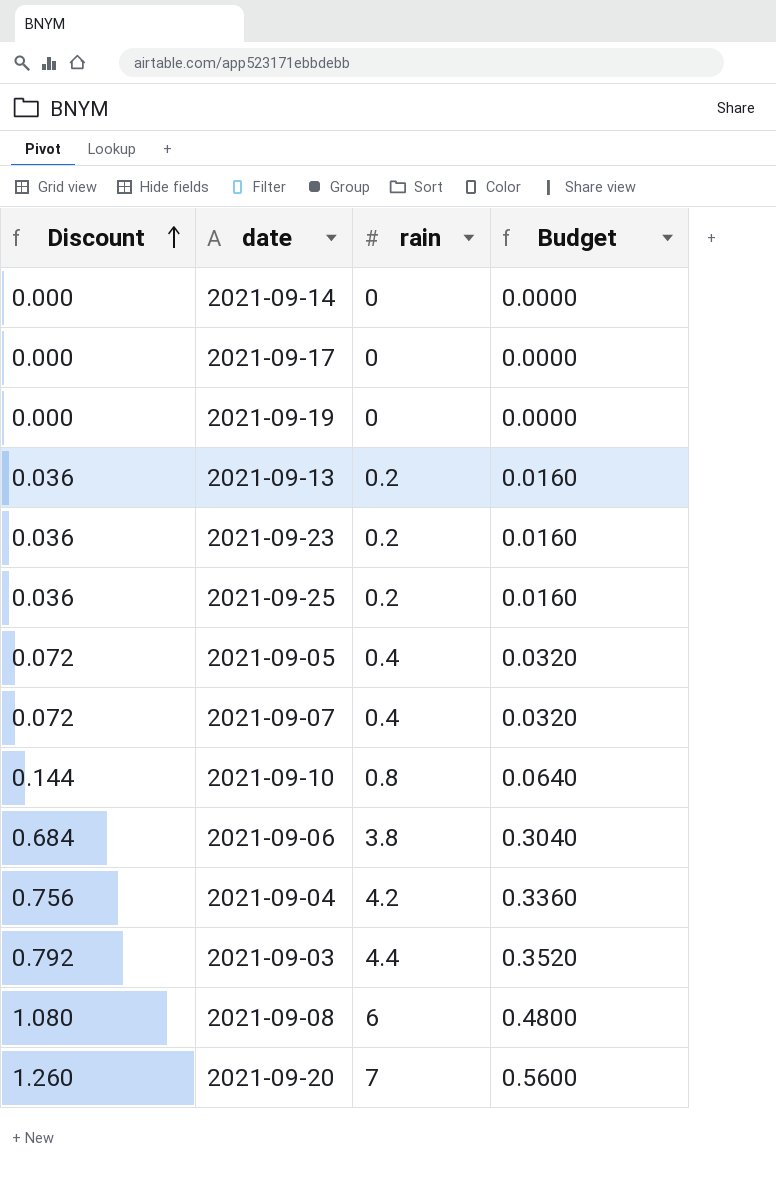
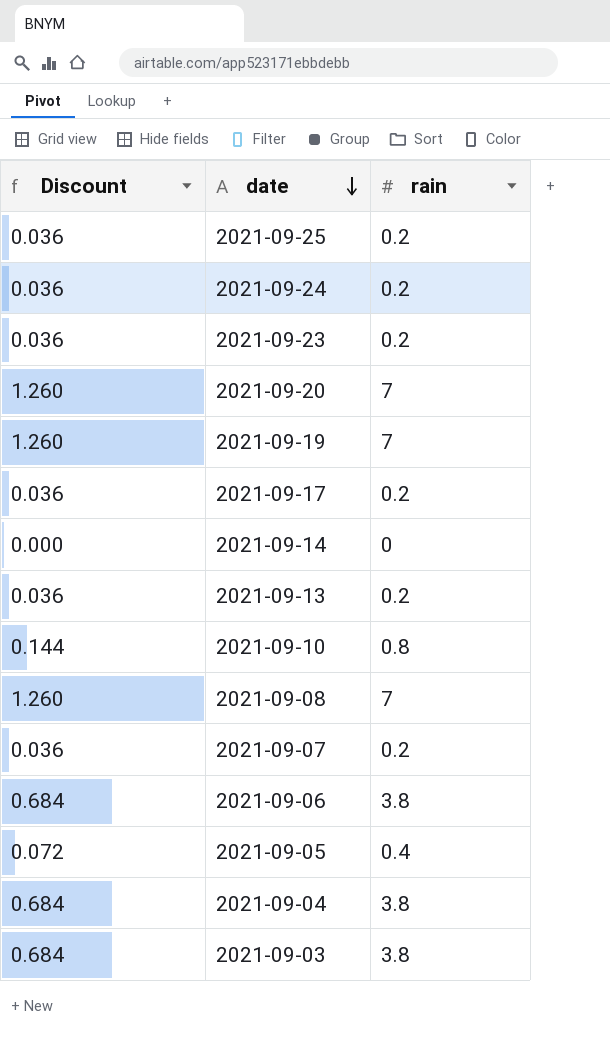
row order: Discount ascending -> date descending
column Budget | formula: [rain] * 0.08 -> none
row 2021-09-24: none -> 0.036 | 0.2
2021-09-19 | Discount: 0.000 -> 1.260
2021-09-19 | rain: 0 -> 7
2021-09-17 | Discount: 0.000 -> 0.036
2021-09-17 | rain: 0 -> 0.2
2021-09-08 | Discount: 1.080 -> 1.260
2021-09-08 | rain: 6 -> 7
2021-09-07 | Discount: 0.072 -> 0.036
2021-09-07 | rain: 0.4 -> 0.2
2021-09-04 | Discount: 0.756 -> 0.684
2021-09-04 | rain: 4.2 -> 3.8
2021-09-03 | Discount: 0.792 -> 0.684
2021-09-03 | rain: 4.4 -> 3.8

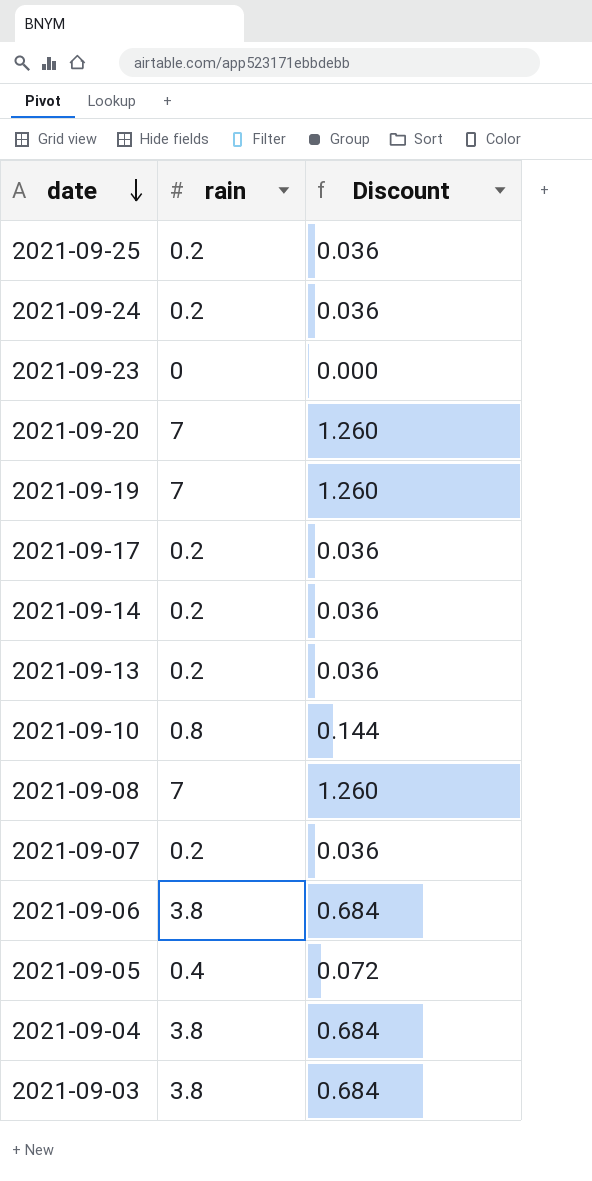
column Discount | position: 1 -> 3
2021-09-23 | rain: 0.2 -> 0
2021-09-23 | Discount: 0.036 -> 0.000
2021-09-14 | rain: 0 -> 0.2
2021-09-14 | Discount: 0.000 -> 0.036

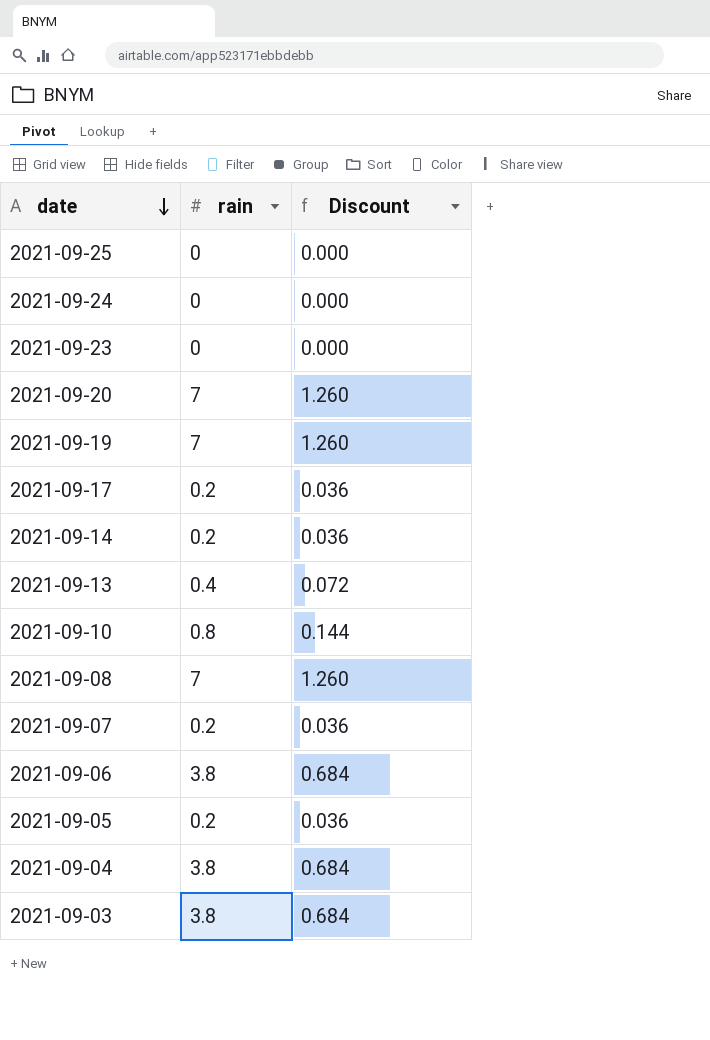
2021-09-25 | rain: 0.2 -> 0
2021-09-25 | Discount: 0.036 -> 0.000
2021-09-24 | rain: 0.2 -> 0
2021-09-24 | Discount: 0.036 -> 0.000
2021-09-13 | rain: 0.2 -> 0.4
2021-09-13 | Discount: 0.036 -> 0.072
2021-09-05 | rain: 0.4 -> 0.2
2021-09-05 | Discount: 0.072 -> 0.036

